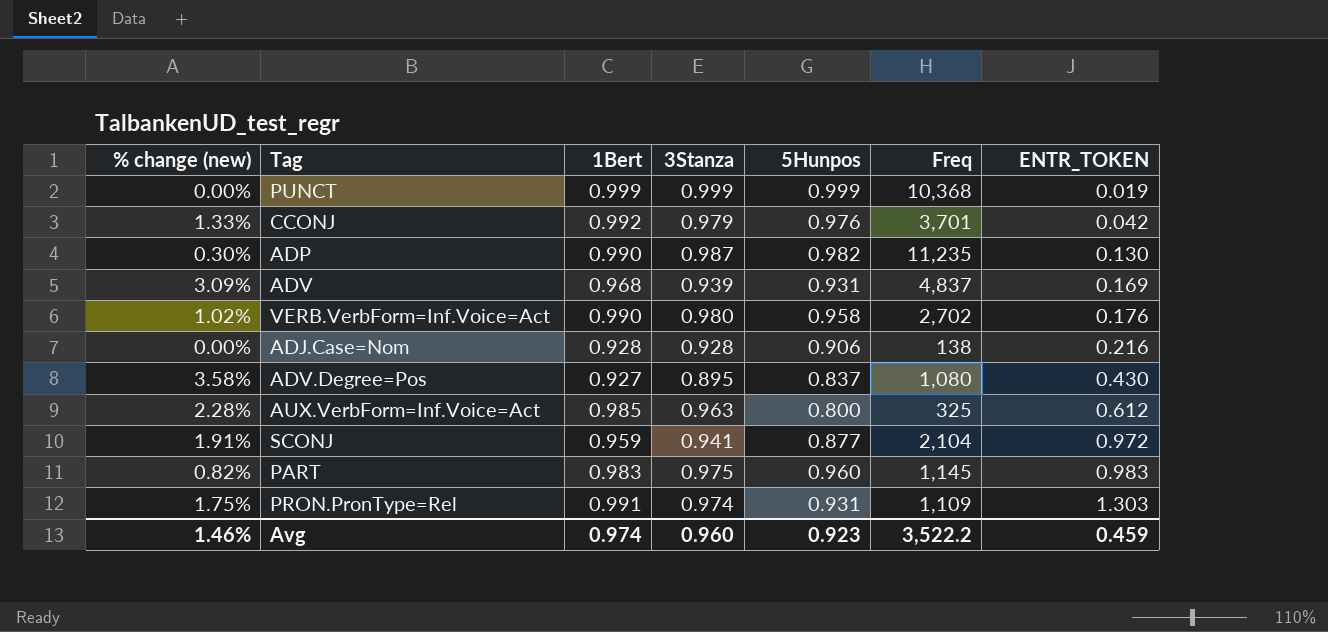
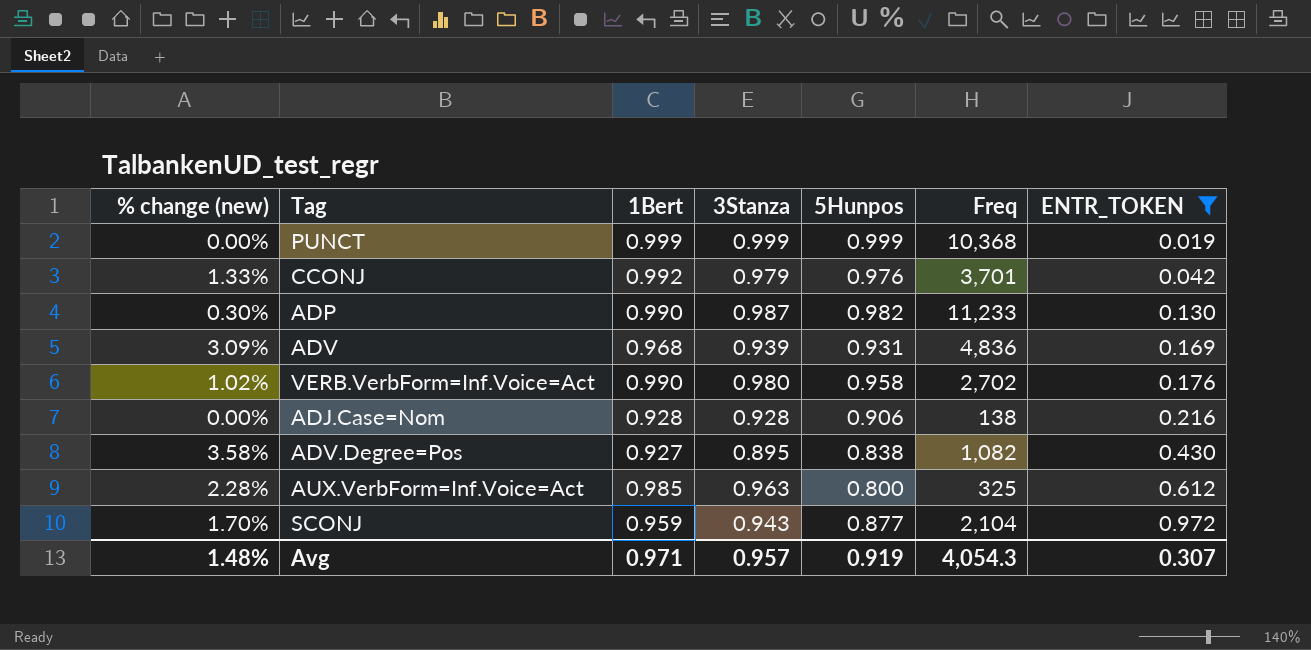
filter: none -> ENTR_TOKEN <= 0.972
ADP | Freq: 11,235 -> 11,233
ADV | Freq: 4,837 -> 4,836
ADV.Degree=Pos | 5Hunpos: 0.837 -> 0.838
ADV.Degree=Pos | Freq: 1,080 -> 1,082
SCONJ | % change (new): 1.91% -> 1.70%
SCONJ | 3Stanza: 0.941 -> 0.943
Avg | % change (new): 1.46% -> 1.48%
Avg | 1Bert: 0.974 -> 0.971
Avg | 3Stanza: 0.960 -> 0.957
Avg | 5Hunpos: 0.923 -> 0.919
Avg | Freq: 3,522.2 -> 4,054.3
Avg | ENTR_TOKEN: 0.459 -> 0.307

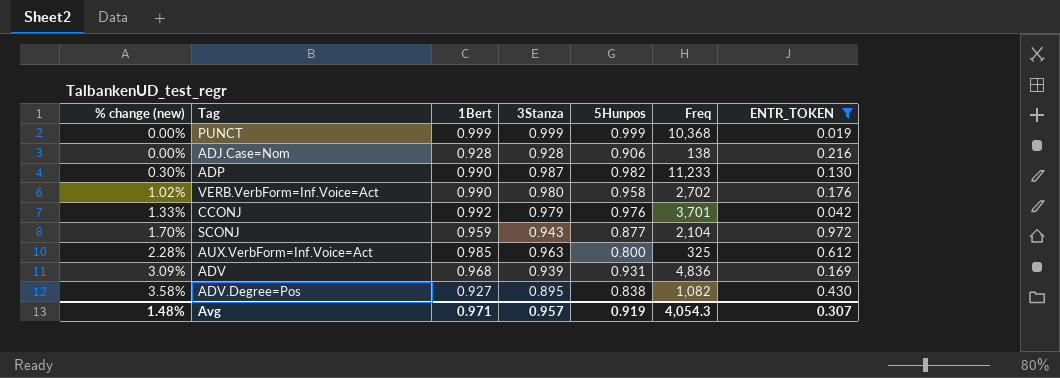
row order: ENTR_TOKEN ascending -> % change (new) ascending

